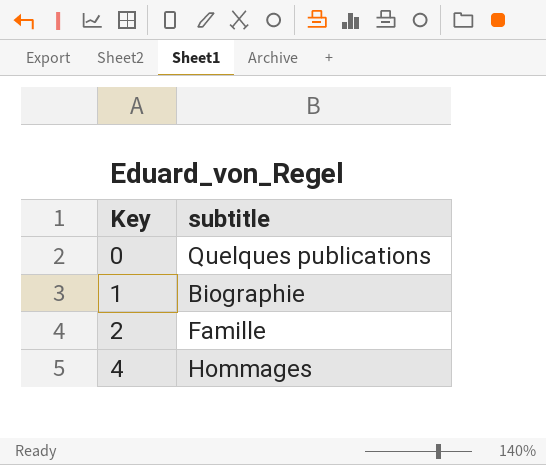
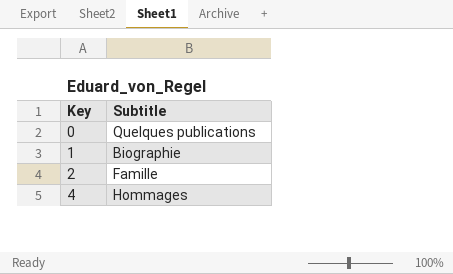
column name: subtitle -> Subtitle

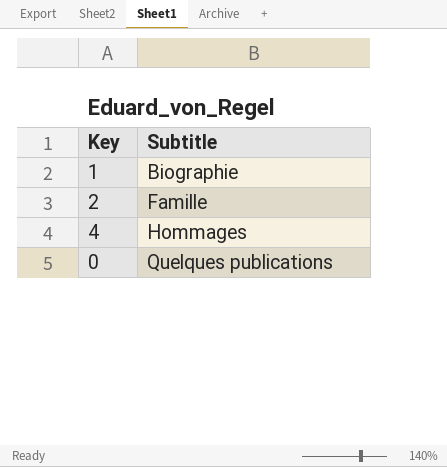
row order: Key ascending -> Subtitle ascending

